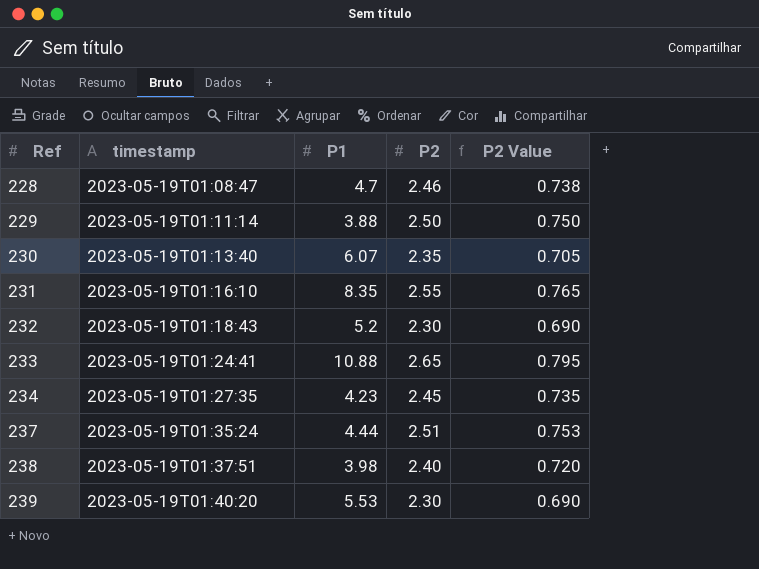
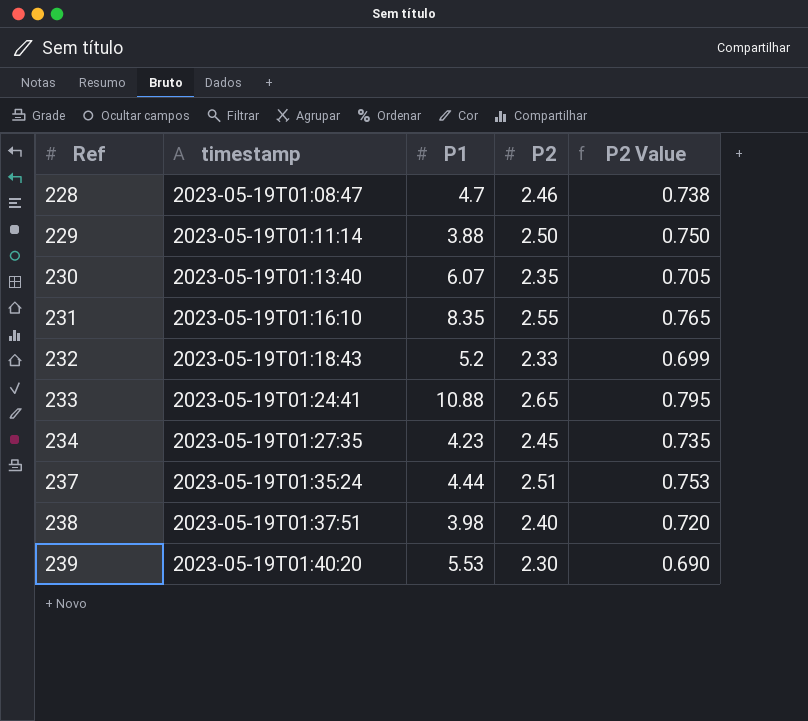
232 | P2: 2.30 -> 2.33
232 | P2 Value: 0.690 -> 0.699

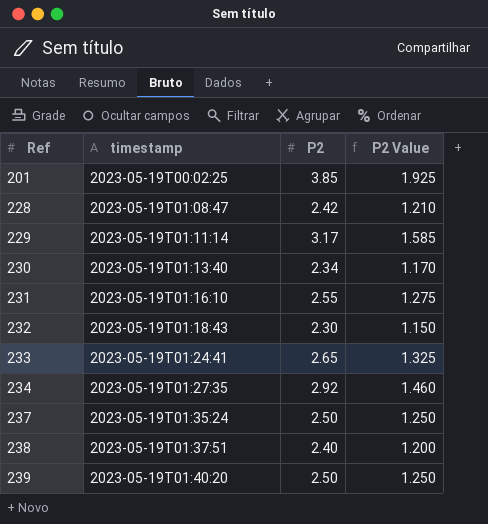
column P1 | position: 3 -> none
column P2 Value | formula: [P2] * 0.3 -> [P2] * 0.5
row 201: none -> 2023-05-19T00:02:25 | 3.85 | 1.925
228 | P2: 2.46 -> 2.42
229 | P2: 2.50 -> 3.17
230 | P2: 2.35 -> 2.34
232 | P2: 2.33 -> 2.30
234 | P2: 2.45 -> 2.92
237 | P2: 2.51 -> 2.50
239 | P2: 2.30 -> 2.50

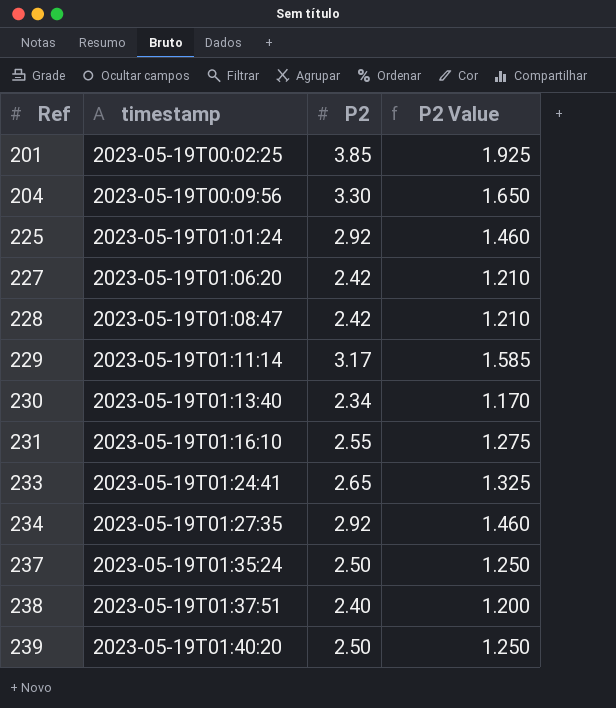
row 232: 2023-05-19T01:18:43 | 2.30 | 1.150 -> none
row 204: none -> 2023-05-19T00:09:56 | 3.30 | 1.650
row 225: none -> 2023-05-19T01:01:24 | 2.92 | 1.460
row 227: none -> 2023-05-19T01:06:20 | 2.42 | 1.210

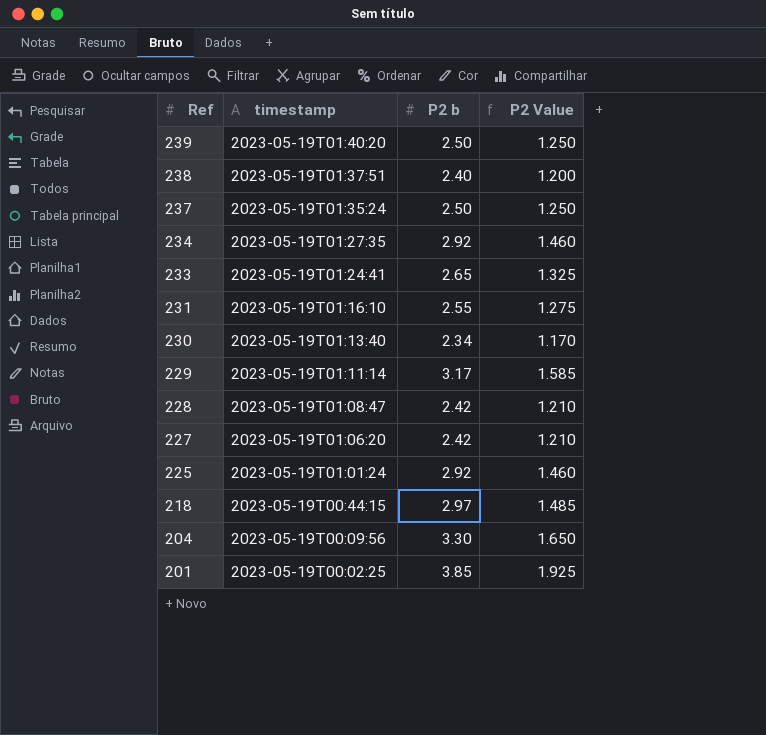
row order: Ref ascending -> Ref descending
column name: P2 -> P2 b
row 218: none -> 2023-05-19T00:44:15 | 2.97 | 1.485

